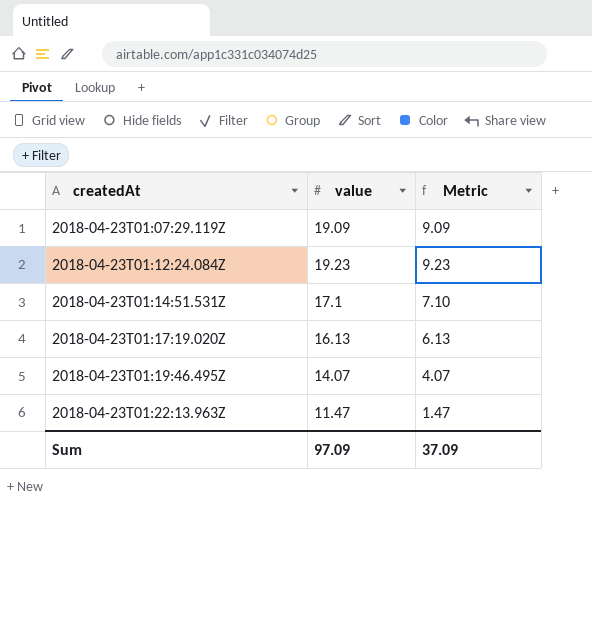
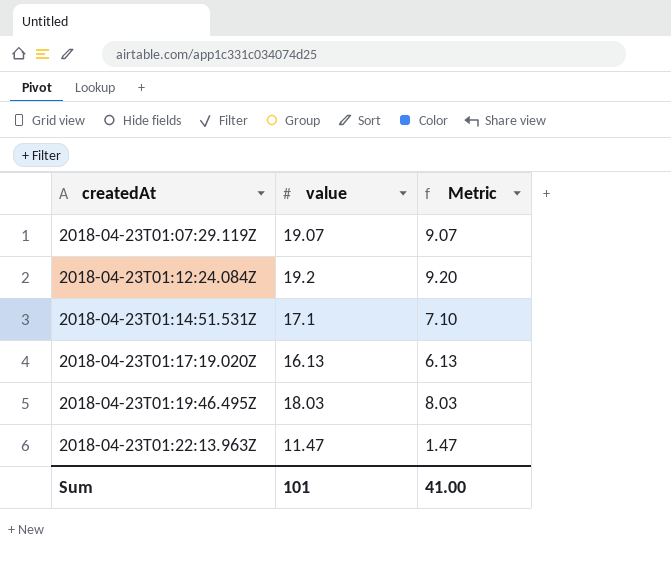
2018-04-23T01:07:29.119Z | value: 19.09 -> 19.07
2018-04-23T01:07:29.119Z | Metric: 9.09 -> 9.07
2018-04-23T01:12:24.084Z | value: 19.23 -> 19.2
2018-04-23T01:12:24.084Z | Metric: 9.23 -> 9.20
2018-04-23T01:19:46.495Z | value: 14.07 -> 18.03
2018-04-23T01:19:46.495Z | Metric: 4.07 -> 8.03
Sum | value: 97.09 -> 101
Sum | Metric: 37.09 -> 41.00

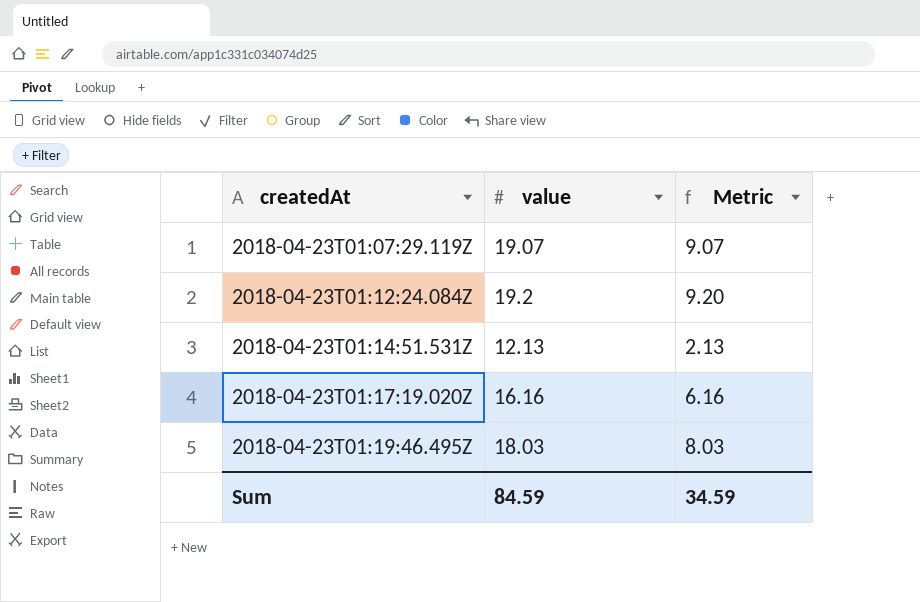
row 2018-04-23T01:22:13.963Z: 11.47 | 1.47 -> none
2018-04-23T01:14:51.531Z | value: 17.1 -> 12.13
2018-04-23T01:14:51.531Z | Metric: 7.10 -> 2.13
2018-04-23T01:17:19.020Z | value: 16.13 -> 16.16
2018-04-23T01:17:19.020Z | Metric: 6.13 -> 6.16
Sum | value: 101 -> 84.59
Sum | Metric: 41.00 -> 34.59

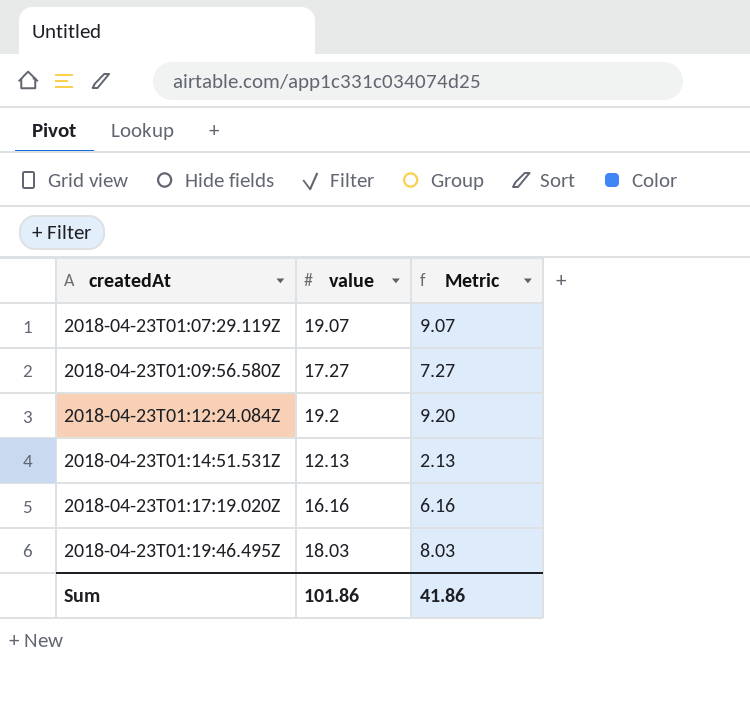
row 2018-04-23T01:09:56.580Z: none -> 17.27 | 7.27
Sum | value: 84.59 -> 101.86
Sum | Metric: 34.59 -> 41.86

